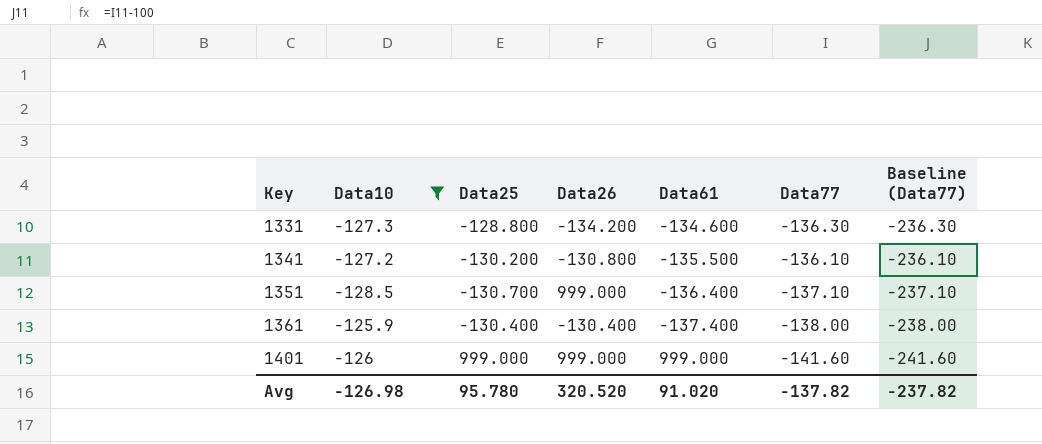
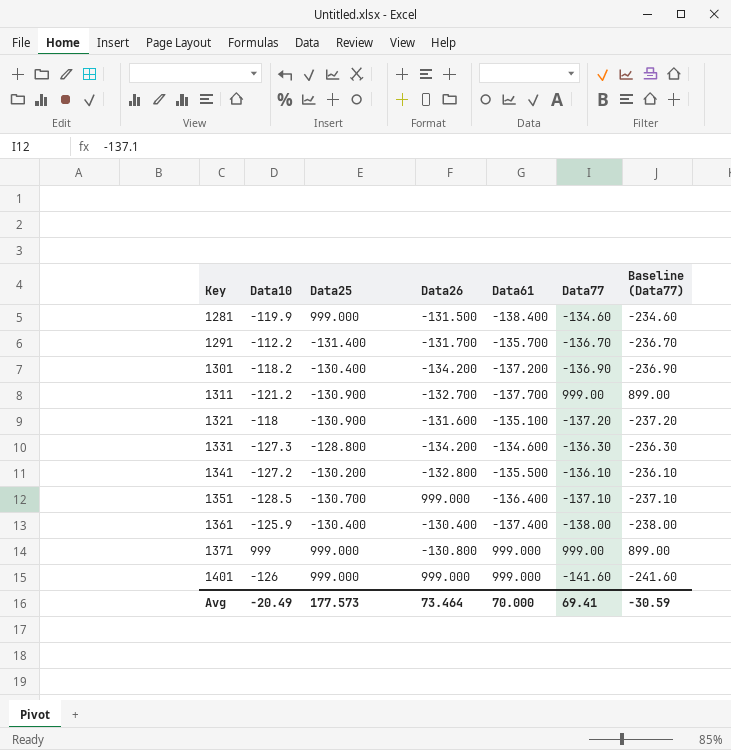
filter: Data10 <= -125.9 -> none
1341 | Data26: -130.800 -> -132.800
Avg | Data10: -126.98 -> -20.49
Avg | Data25: 95.780 -> 177.573
Avg | Data26: 320.520 -> 73.464
Avg | Data61: 91.020 -> 70.000
Avg | Data77: -137.82 -> 69.41
Avg | Baseline (Data77): -237.82 -> -30.59

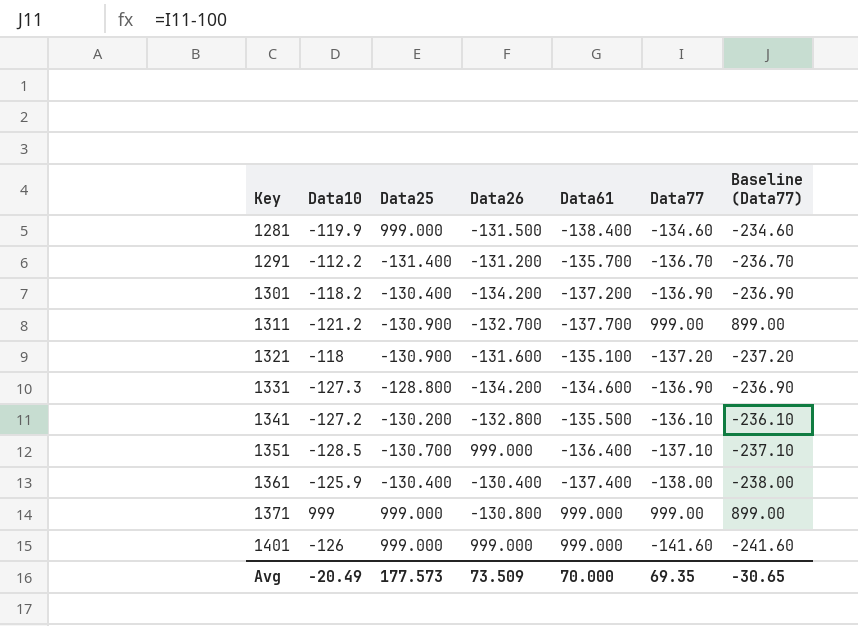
1291 | Data26: -131.700 -> -131.200
1331 | Data77: -136.30 -> -136.90
1331 | Baseline (Data77): -236.30 -> -236.90
Avg | Data26: 73.464 -> 73.509
Avg | Data77: 69.41 -> 69.35
Avg | Baseline (Data77): -30.59 -> -30.65

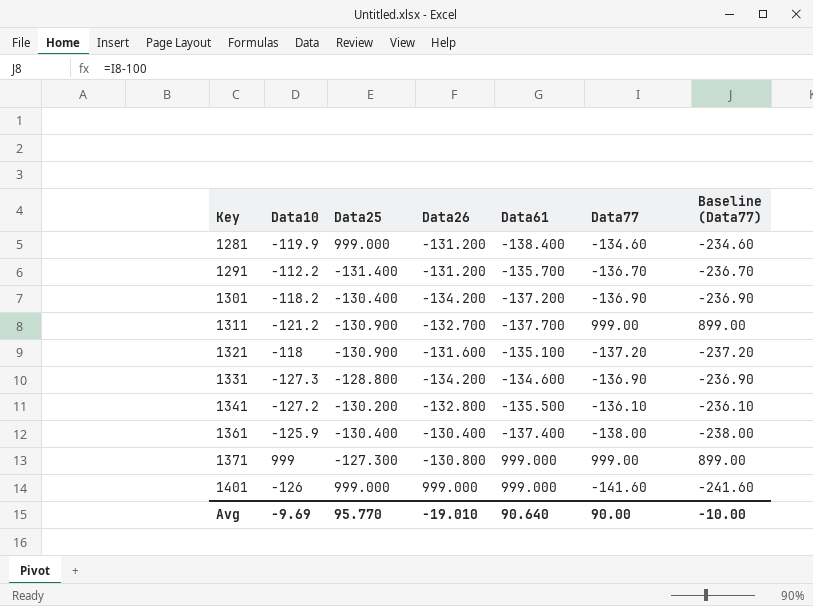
row 1351: -128.5 | -130.700 | 999.000 | -136.400 | -137.10 | -237.10 -> none
1281 | Data26: -131.500 -> -131.200
1371 | Data25: 999.000 -> -127.300
Avg | Data10: -20.49 -> -9.69
Avg | Data25: 177.573 -> 95.770
Avg | Data26: 73.509 -> -19.010
Avg | Data61: 70.000 -> 90.640
Avg | Data77: 69.35 -> 90.00
Avg | Baseline (Data77): -30.65 -> -10.00

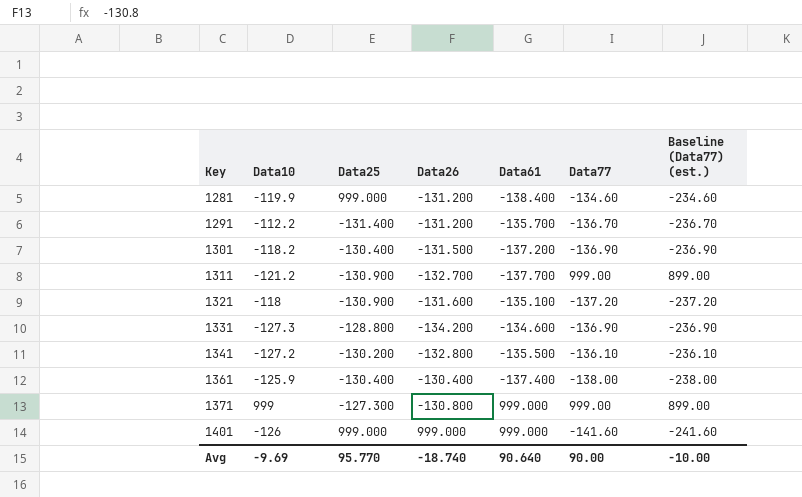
column name: Baseline (Data77) -> Baseline (Data77) (est.)
1301 | Data26: -134.200 -> -131.500
Avg | Data26: -19.010 -> -18.740

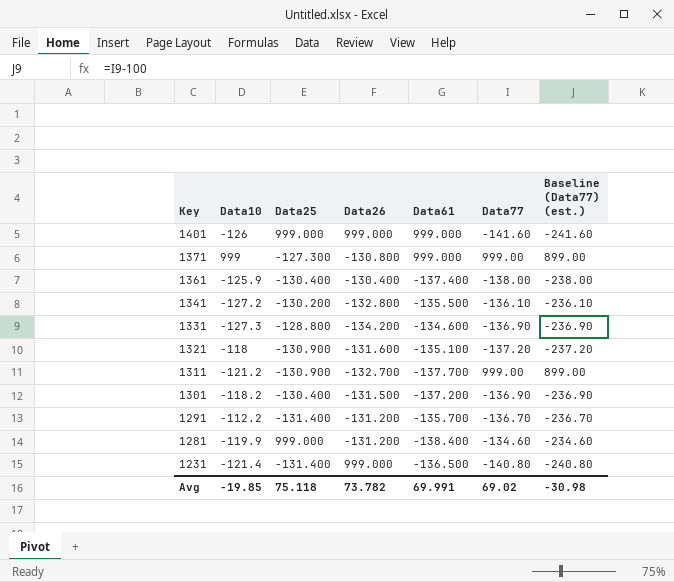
row order: Key ascending -> Key descending
row 1231: none -> -121.4 | -131.400 | 999.000 | -136.500 | -140.80 | -240.80
Avg | Data10: -9.69 -> -19.85
Avg | Data25: 95.770 -> 75.118
Avg | Data26: -18.740 -> 73.782
Avg | Data61: 90.640 -> 69.991
Avg | Data77: 90.00 -> 69.02
Avg | Baseline (Data77) (est.): -10.00 -> -30.98

